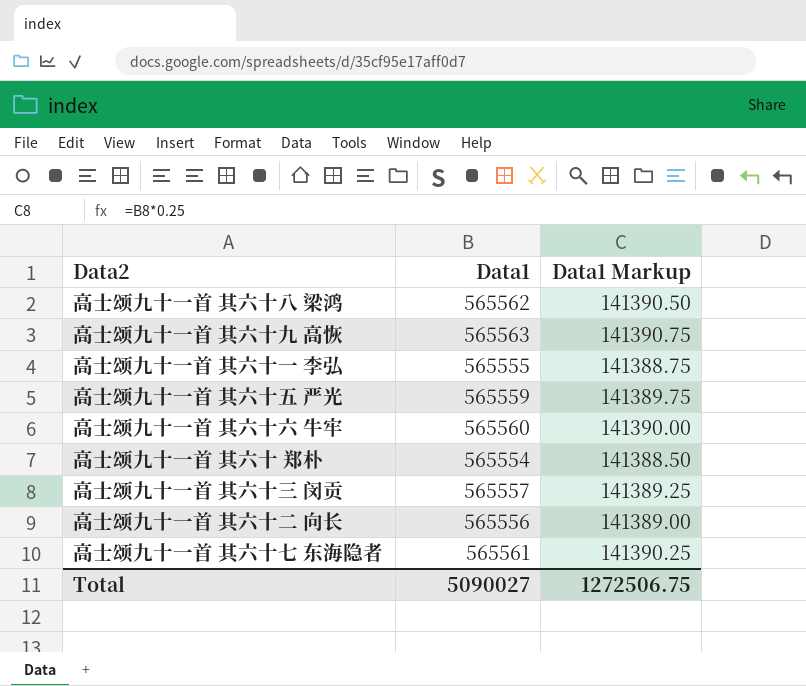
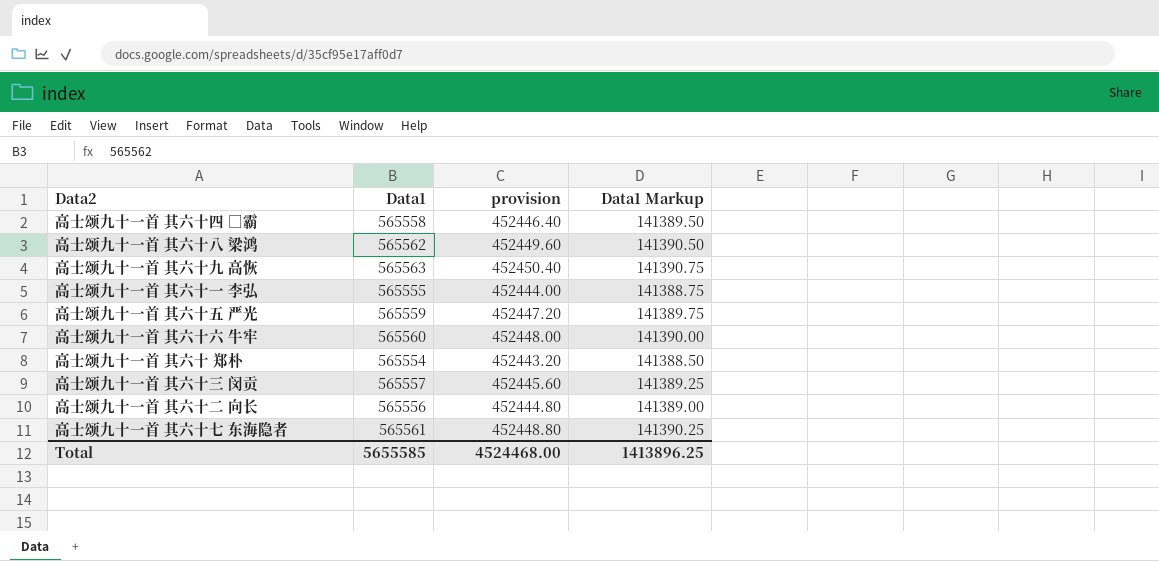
column provision | formula: none -> [Data1] * 0.8
row 高士颂九十一首 其六十四 □霸: none -> 565558 | 452446.40 | 141389.50
Total | Data1: 5090027 -> 5655585
Total | Data1 Markup: 1272506.75 -> 1413896.25

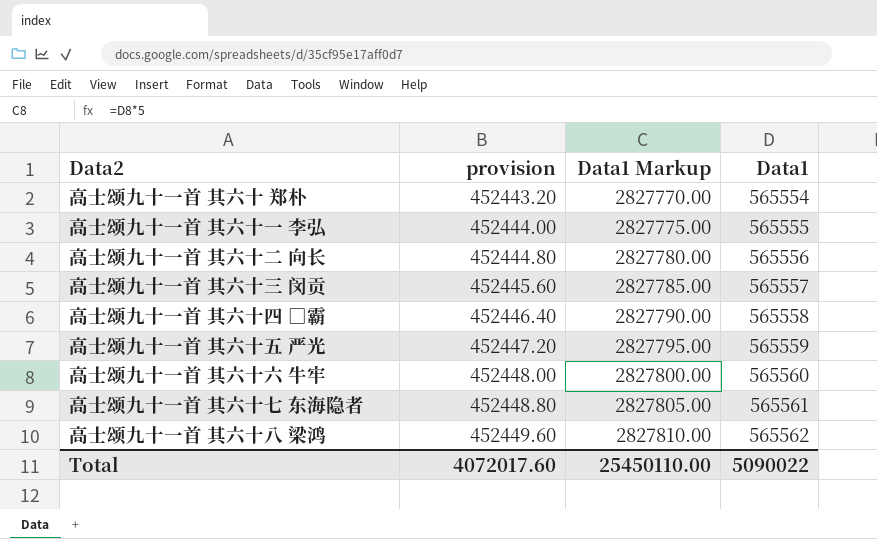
row order: none -> provision ascending
column Data1 Markup | formula: [Data1] * 0.25 -> [Data1] * 5
column Data1 | position: 2 -> 4
row 高士颂九十一首 其六十九 高恢: 565563 | 452450.40 | 141390.75 -> none
Total | provision: 4524468.00 -> 4072017.60
Total | Data1 Markup: 1413896.25 -> 25450110.00
Total | Data1: 5655585 -> 5090022

